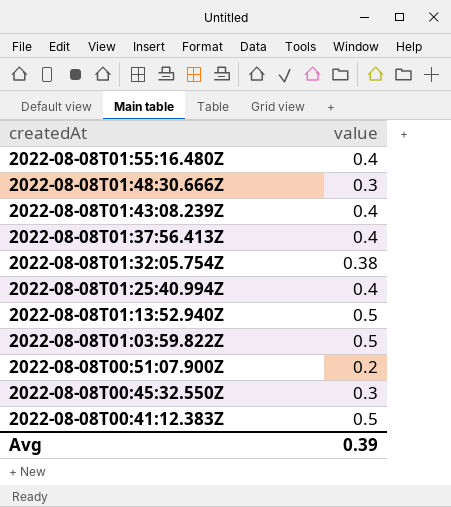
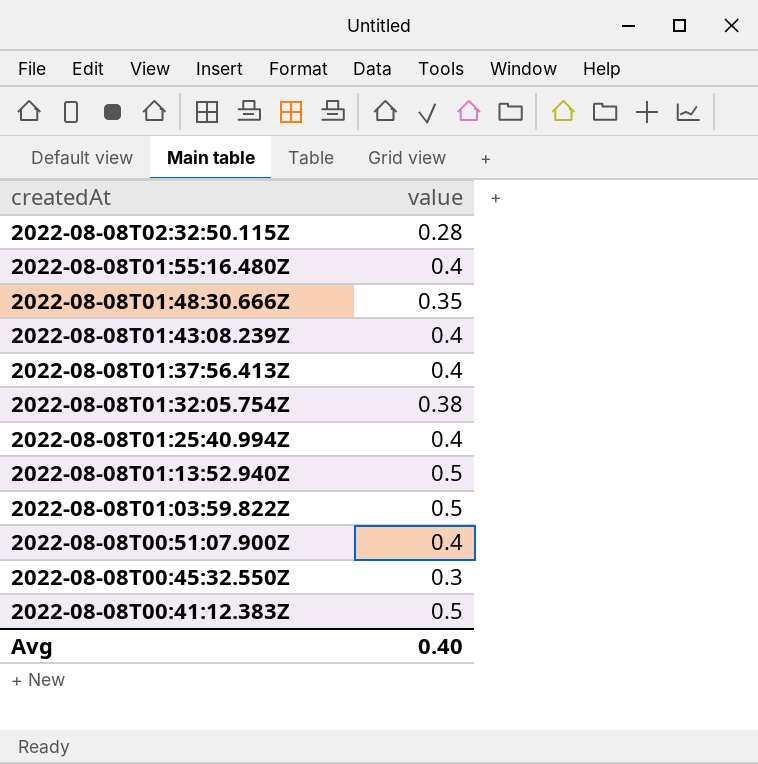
row 2022-08-08T02:32:50.115Z: none -> 0.28
2022-08-08T01:48:30.666Z | value: 0.3 -> 0.35
2022-08-08T00:51:07.900Z | value: 0.2 -> 0.4
Avg | value: 0.39 -> 0.40

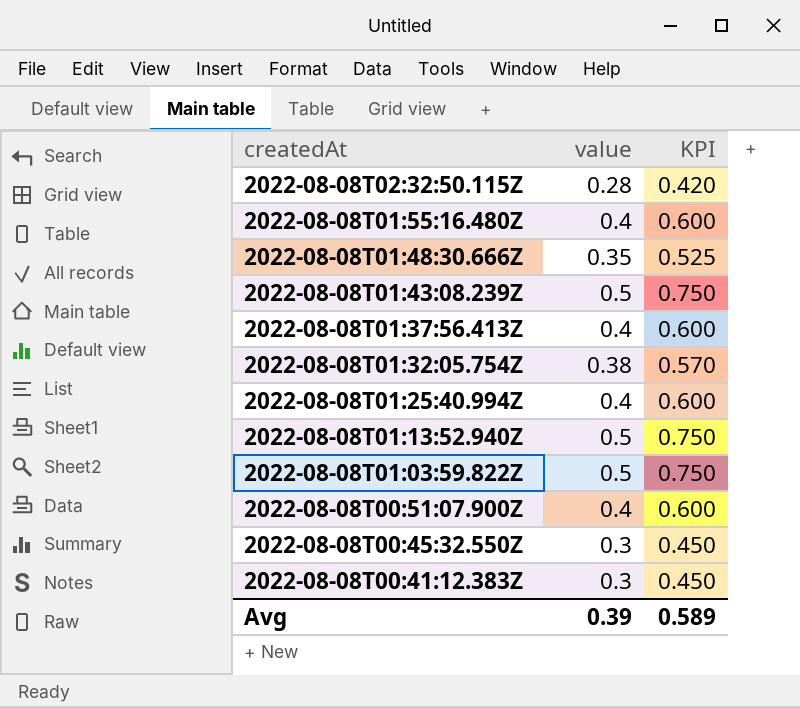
column KPI | formula: none -> [value] * 1.5
2022-08-08T01:43:08.239Z | value: 0.4 -> 0.5
2022-08-08T00:41:12.383Z | value: 0.5 -> 0.3
Avg | value: 0.40 -> 0.39

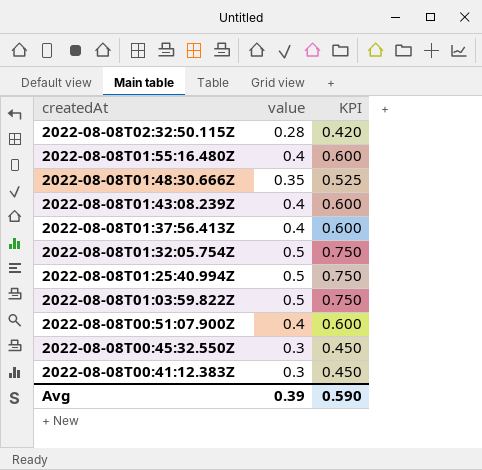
row 2022-08-08T01:13:52.940Z: 0.5 | 0.750 -> none
2022-08-08T01:43:08.239Z | value: 0.5 -> 0.4
2022-08-08T01:43:08.239Z | KPI: 0.750 -> 0.600
2022-08-08T01:32:05.754Z | value: 0.38 -> 0.5
2022-08-08T01:32:05.754Z | KPI: 0.570 -> 0.750
2022-08-08T01:25:40.994Z | value: 0.4 -> 0.5
2022-08-08T01:25:40.994Z | KPI: 0.600 -> 0.750
Avg | KPI: 0.589 -> 0.590

